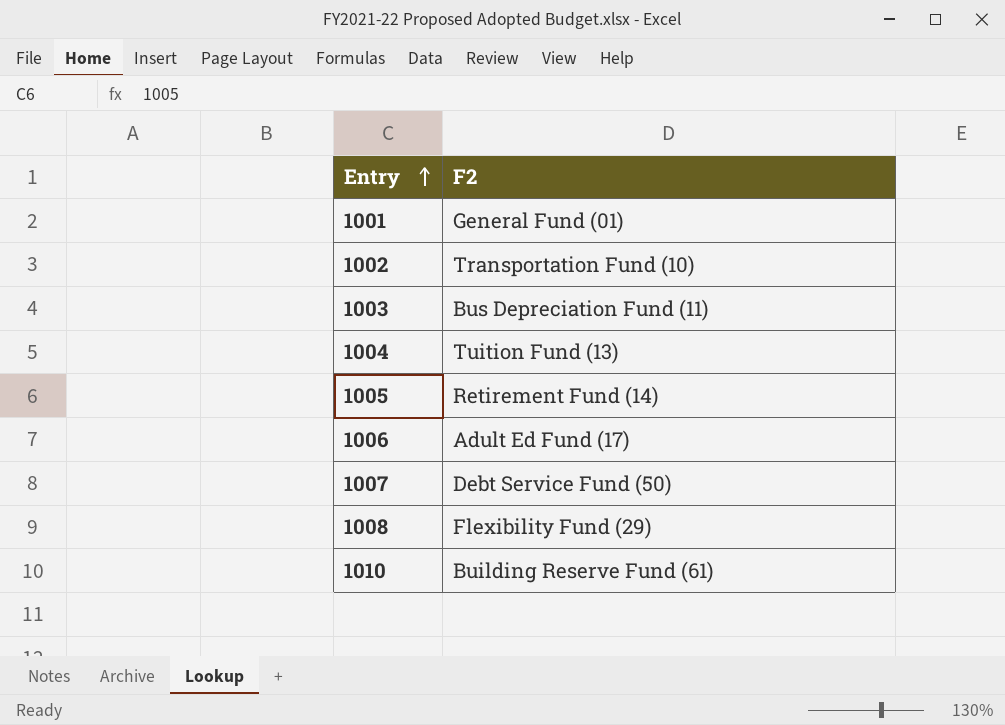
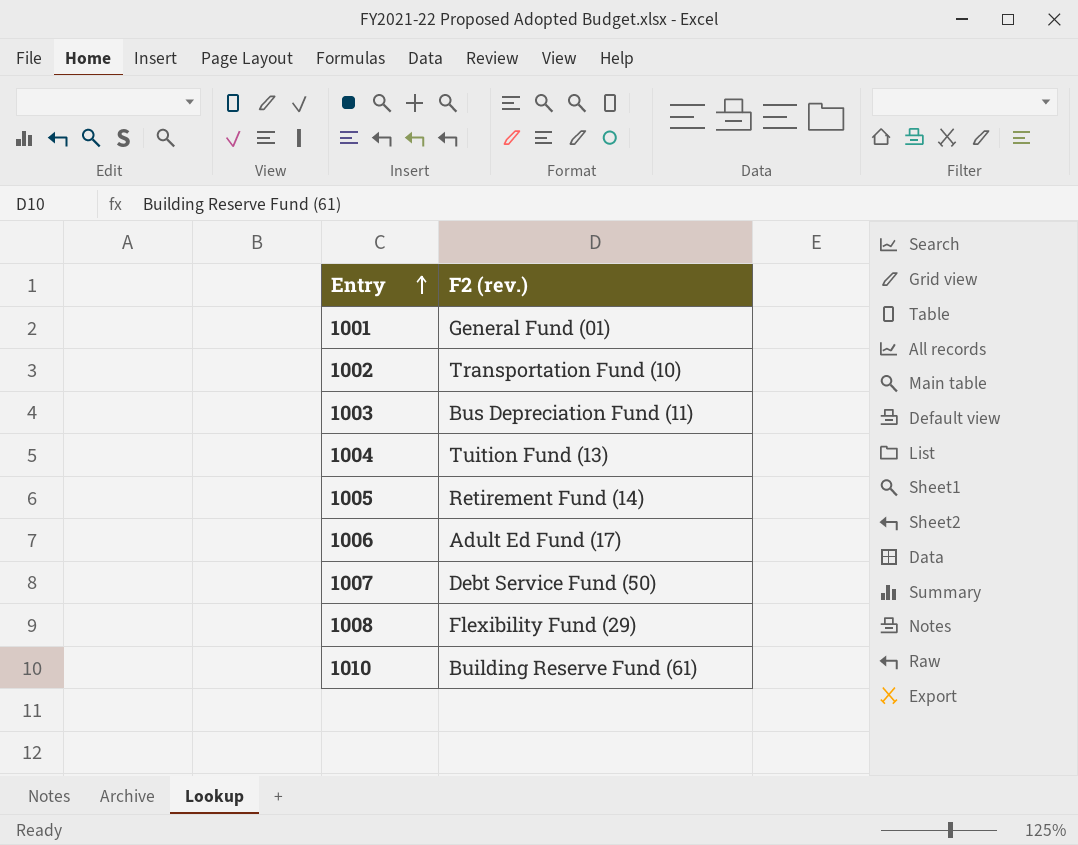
column name: F2 -> F2 (rev.)

